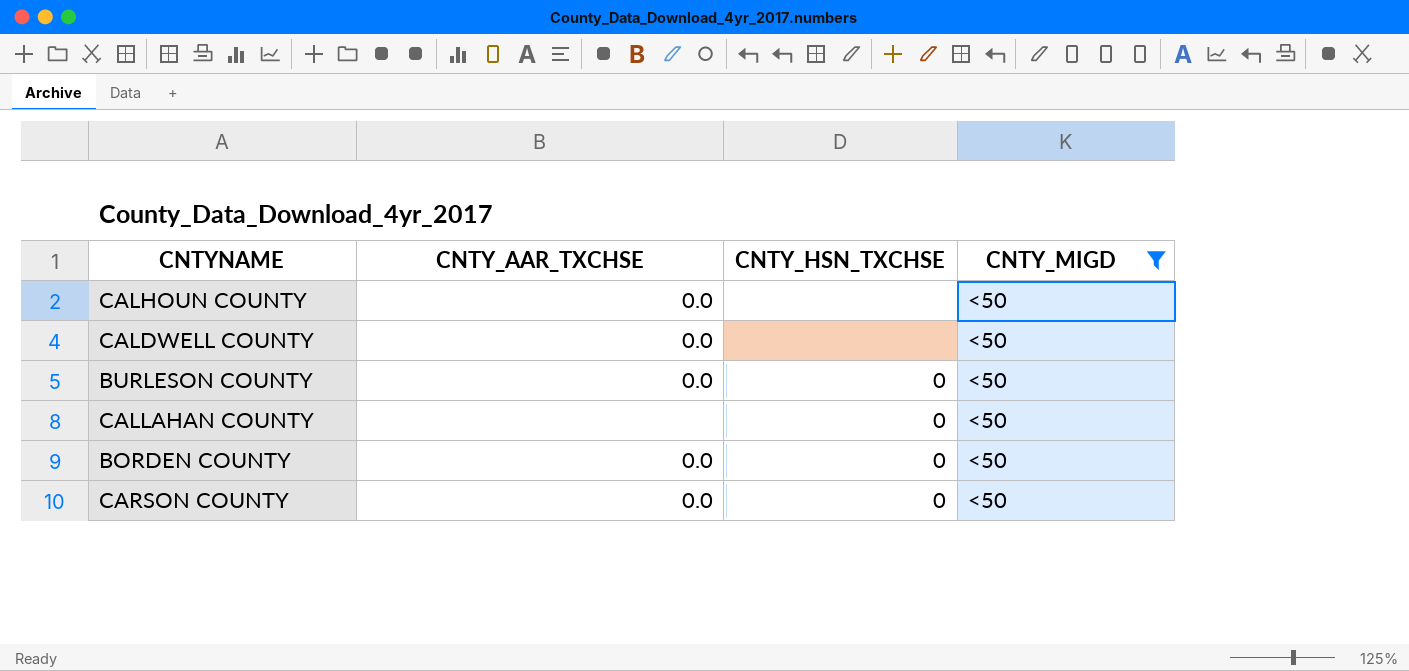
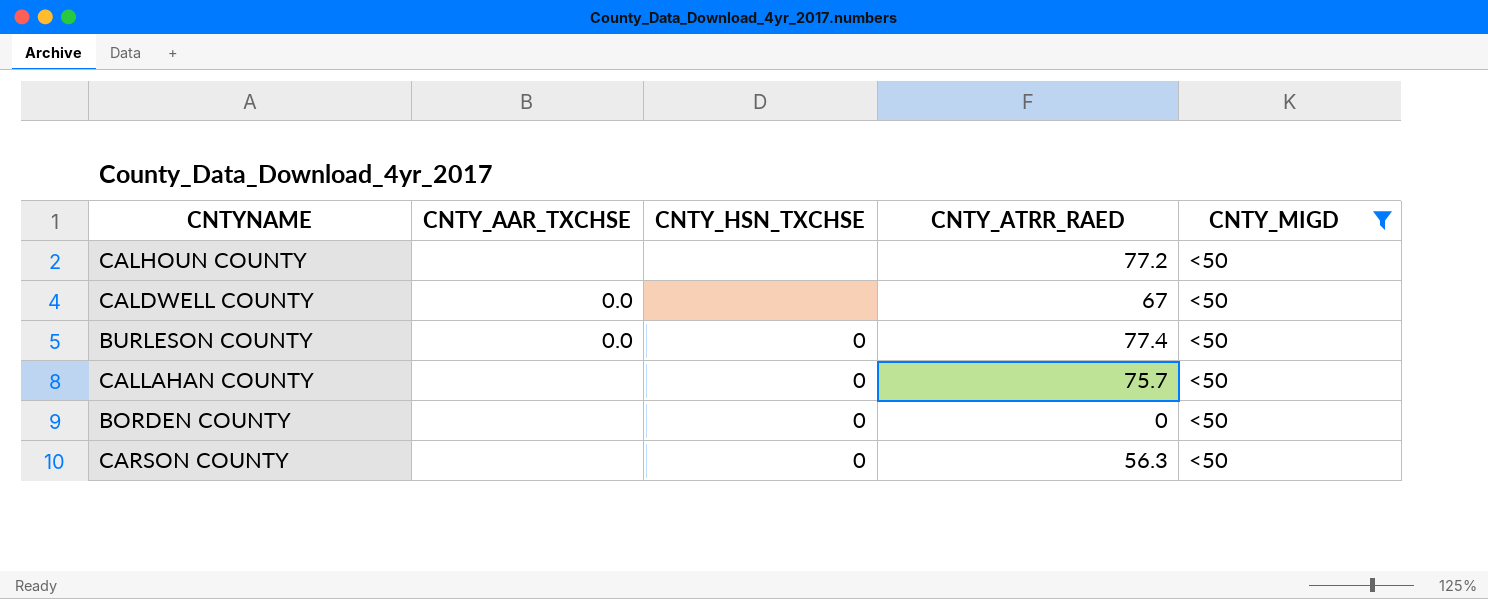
column CNTY_ATRR_RAED | position: none -> 4
CALHOUN COUNTY | CNTY_AAR_TXCHSE: 0.0 -> none
BORDEN COUNTY | CNTY_AAR_TXCHSE: 0.0 -> none
CARSON COUNTY | CNTY_AAR_TXCHSE: 0.0 -> none

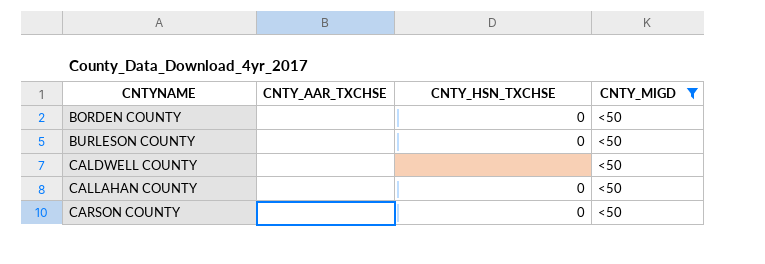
row order: none -> CNTYNAME ascending
column CNTY_ATRR_RAED | position: 4 -> none
row CALHOUN COUNTY: none | none | 77.2 | <50 -> none
BURLESON COUNTY | CNTY_AAR_TXCHSE: 0.0 -> none
CALDWELL COUNTY | CNTY_AAR_TXCHSE: 0.0 -> none

